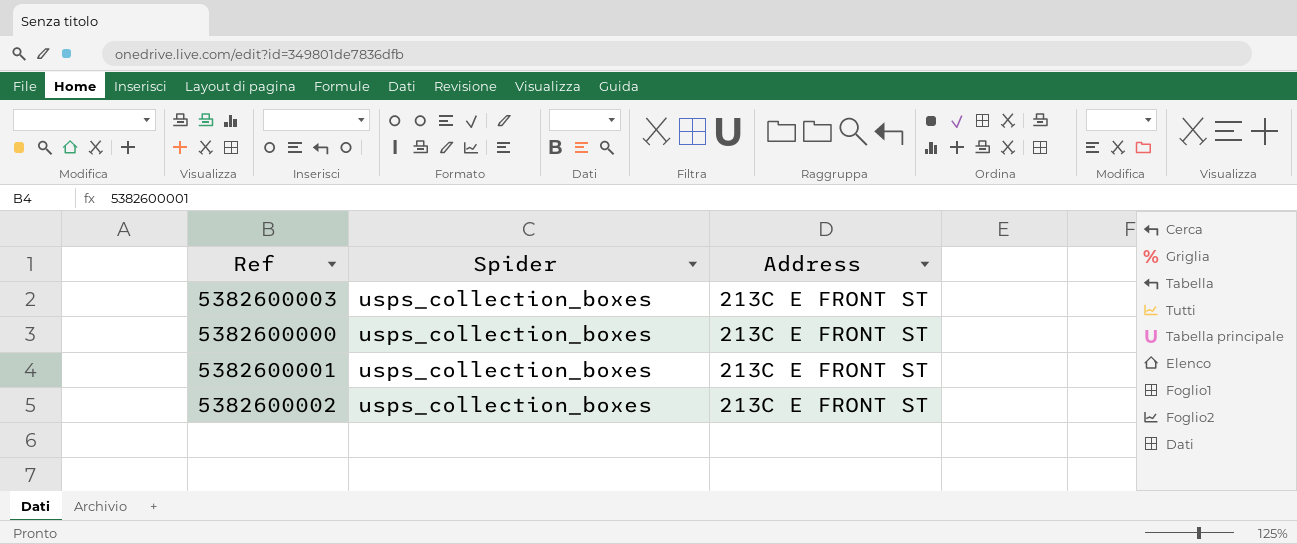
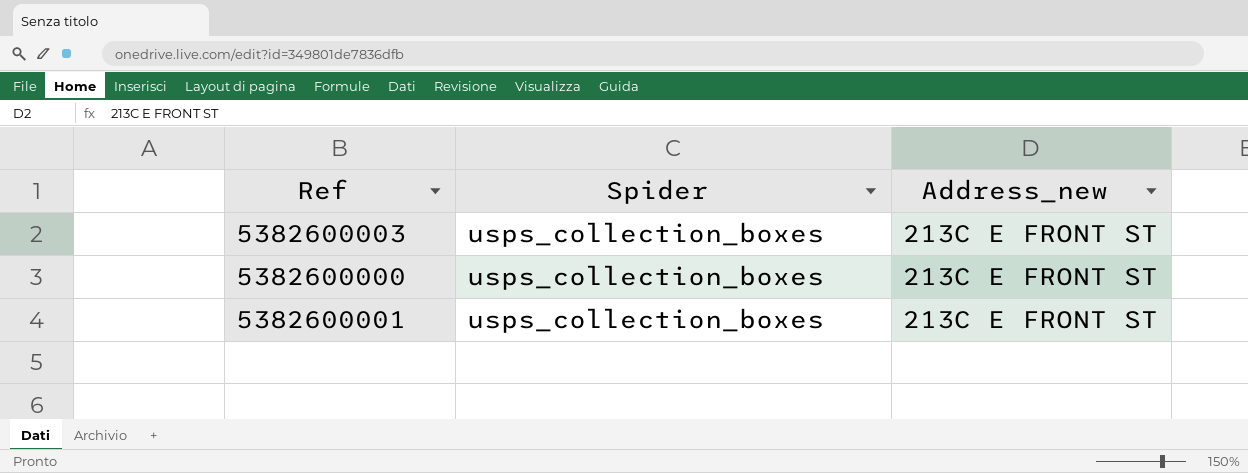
column name: Address -> Address_new
row 5382600002: usps_collection_boxes | 213C E FRONT ST -> none

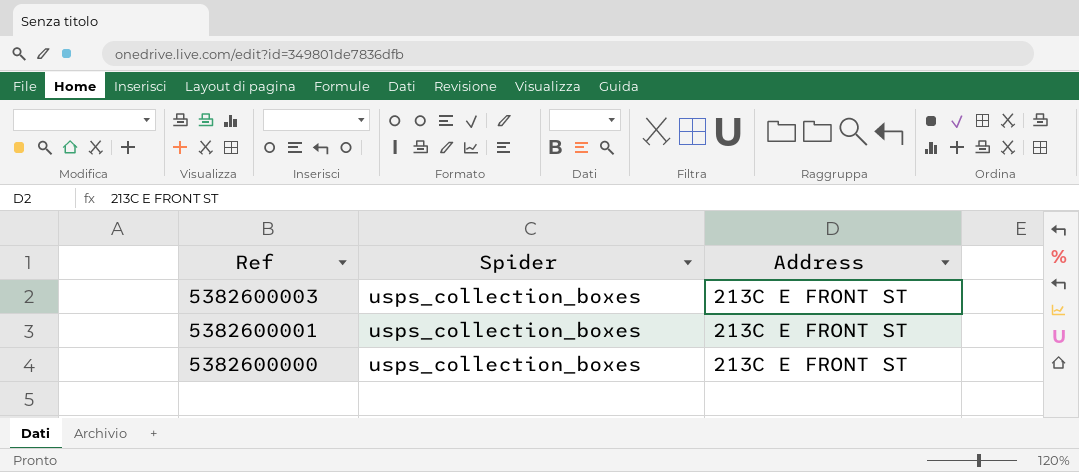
row order: none -> Ref descending
column name: Address_new -> Address

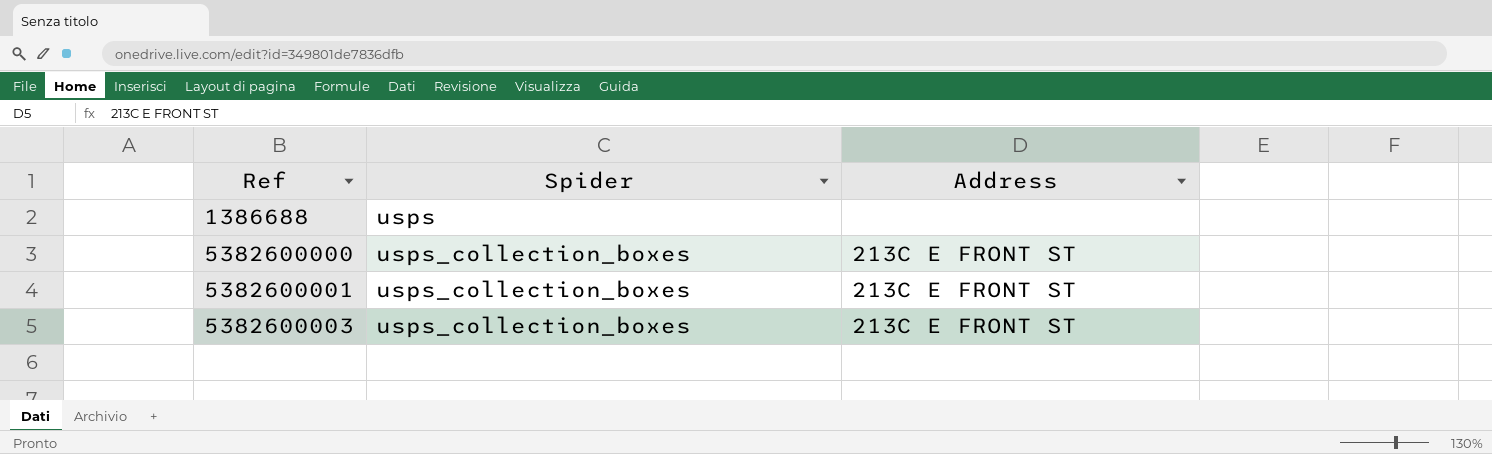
row order: Ref descending -> Ref ascending
row 1386688: none -> usps | none

